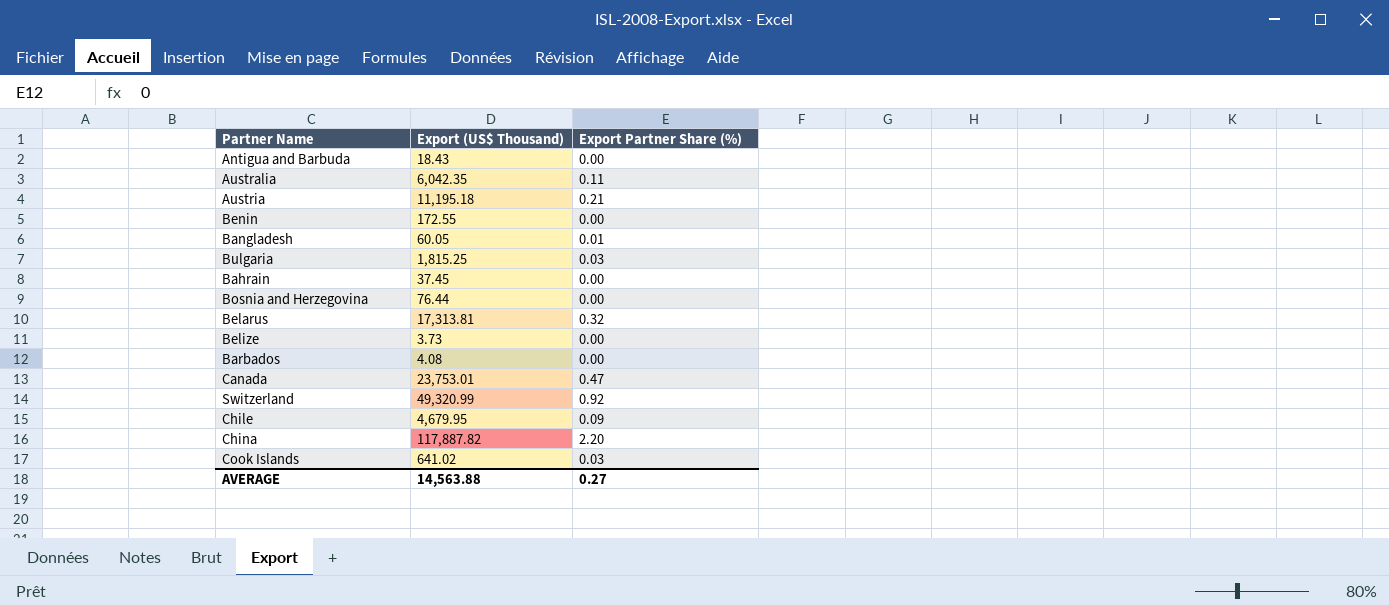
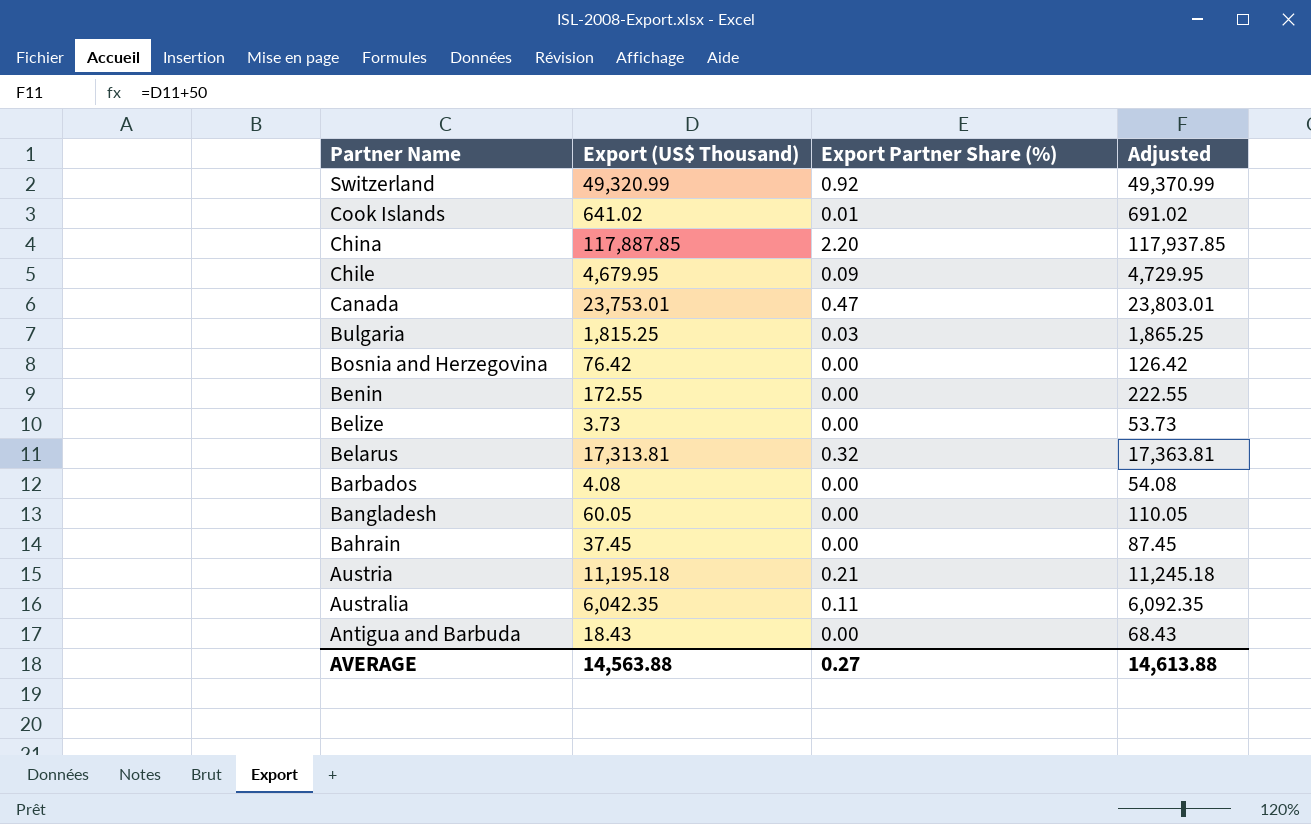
row order: none -> Partner Name descending
column Adjusted | formula: none -> [Export (US$ Thousand)] + 50
Cook Islands | Export Partner Share (%): 0.03 -> 0.01
China | Export (US$ Thousand): 117,887.82 -> 117,887.85
Bosnia and Herzegovina | Export (US$ Thousand): 76.44 -> 76.42
Bangladesh | Export Partner Share (%): 0.01 -> 0.00

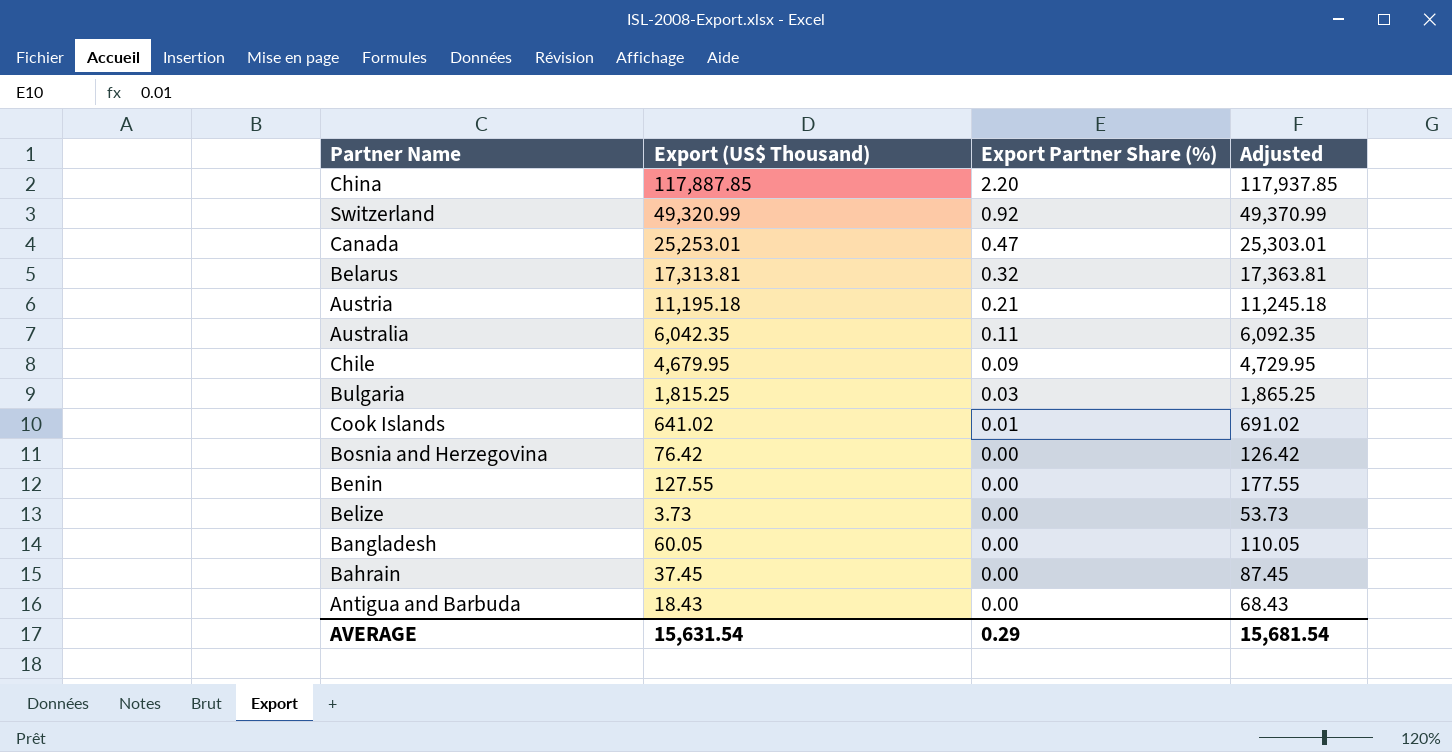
row order: Partner Name descending -> Export Partner Share (%) descending
row Barbados: 4.08 | 0.00 | 54.08 -> none
Canada | Export (US$ Thousand): 23,753.01 -> 25,253.01
Canada | Adjusted: 23,803.01 -> 25,303.01
Benin | Export (US$ Thousand): 172.55 -> 127.55
Benin | Adjusted: 222.55 -> 177.55
AVERAGE | Export (US$ Thousand): 14,563.88 -> 15,631.54
AVERAGE | Export Partner Share (%): 0.27 -> 0.29
AVERAGE | Adjusted: 14,613.88 -> 15,681.54

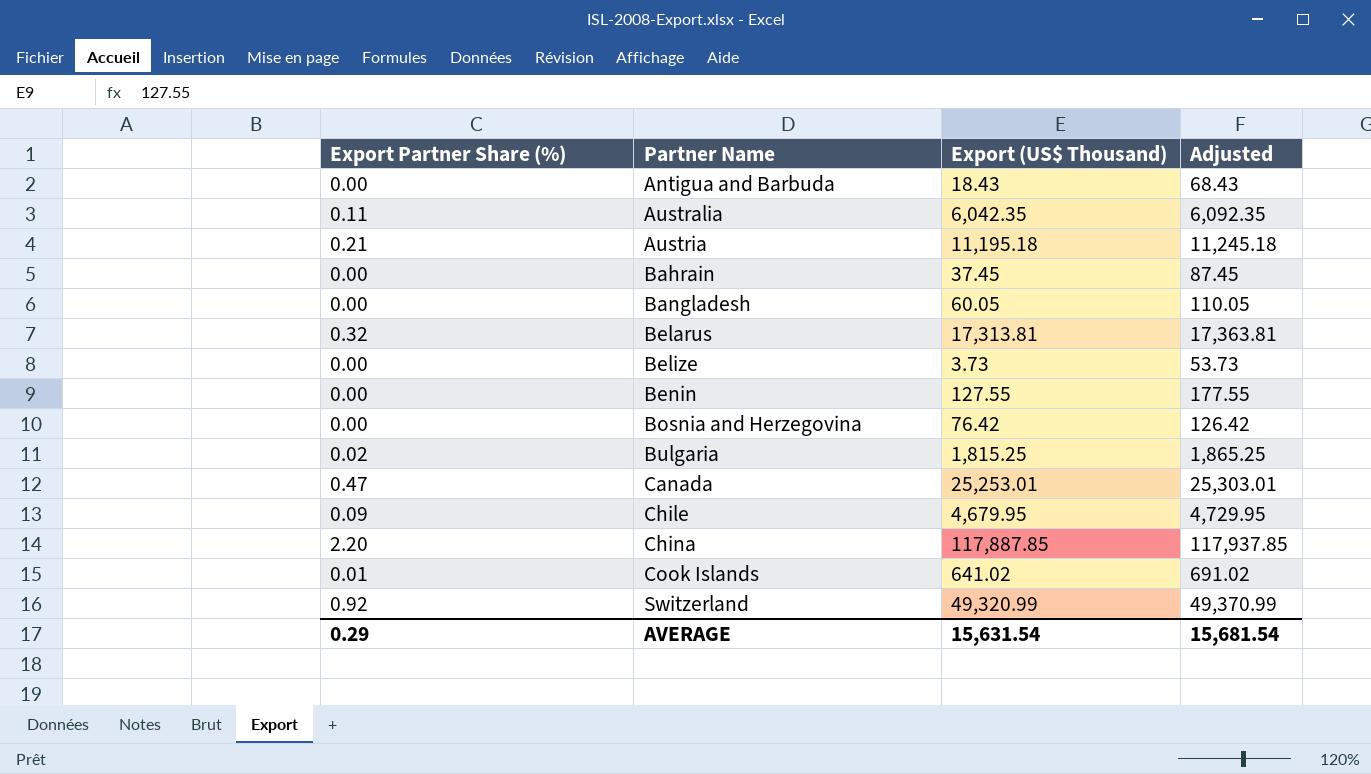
row order: Export Partner Share (%) descending -> Partner Name ascending
column Export Partner Share (%) | position: 3 -> 1
Bulgaria | Export Partner Share (%): 0.03 -> 0.02

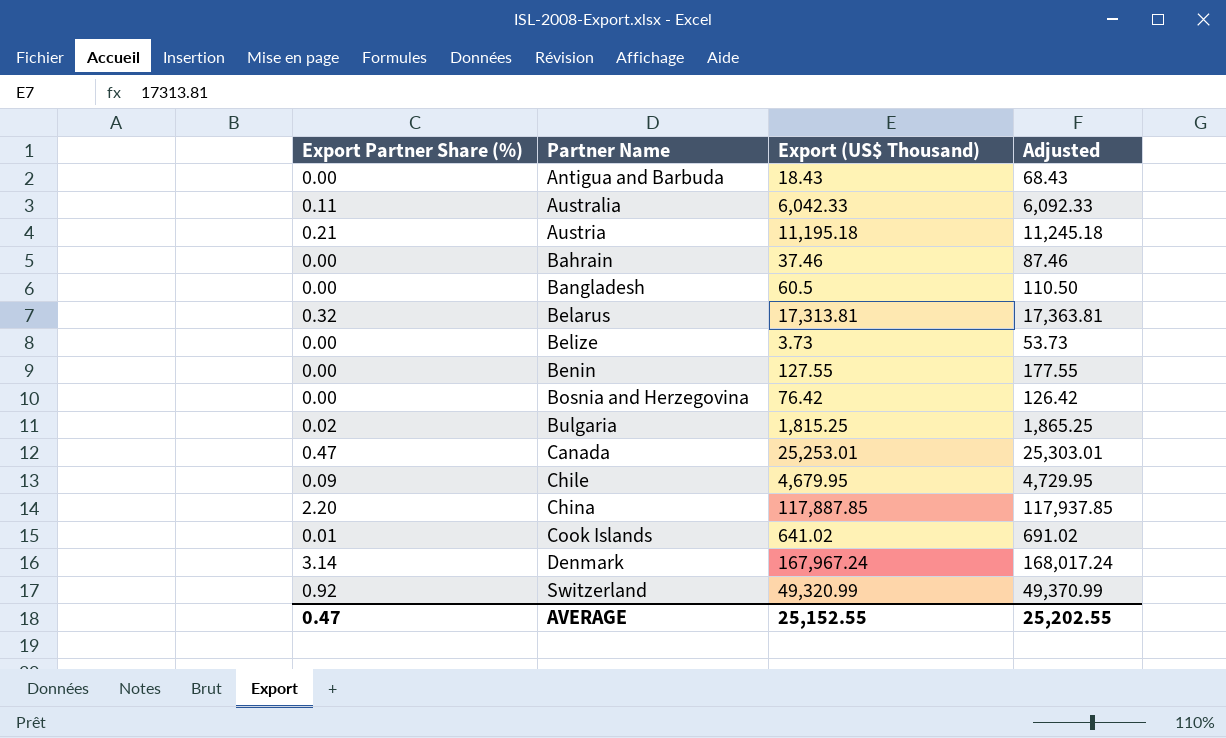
Australia | Export (US$ Thousand): 6,042.35 -> 6,042.33
Australia | Adjusted: 6,092.35 -> 6,092.33
Bahrain | Export (US$ Thousand): 37.45 -> 37.46
Bahrain | Adjusted: 87.45 -> 87.46
Bangladesh | Export (US$ Thousand): 60.05 -> 60.5
Bangladesh | Adjusted: 110.05 -> 110.50
row Denmark: none -> 3.14 | 167,967.24 | 168,017.24
AVERAGE | Export Partner Share (%): 0.29 -> 0.47
AVERAGE | Export (US$ Thousand): 15,631.54 -> 25,152.55
AVERAGE | Adjusted: 15,681.54 -> 25,202.55

